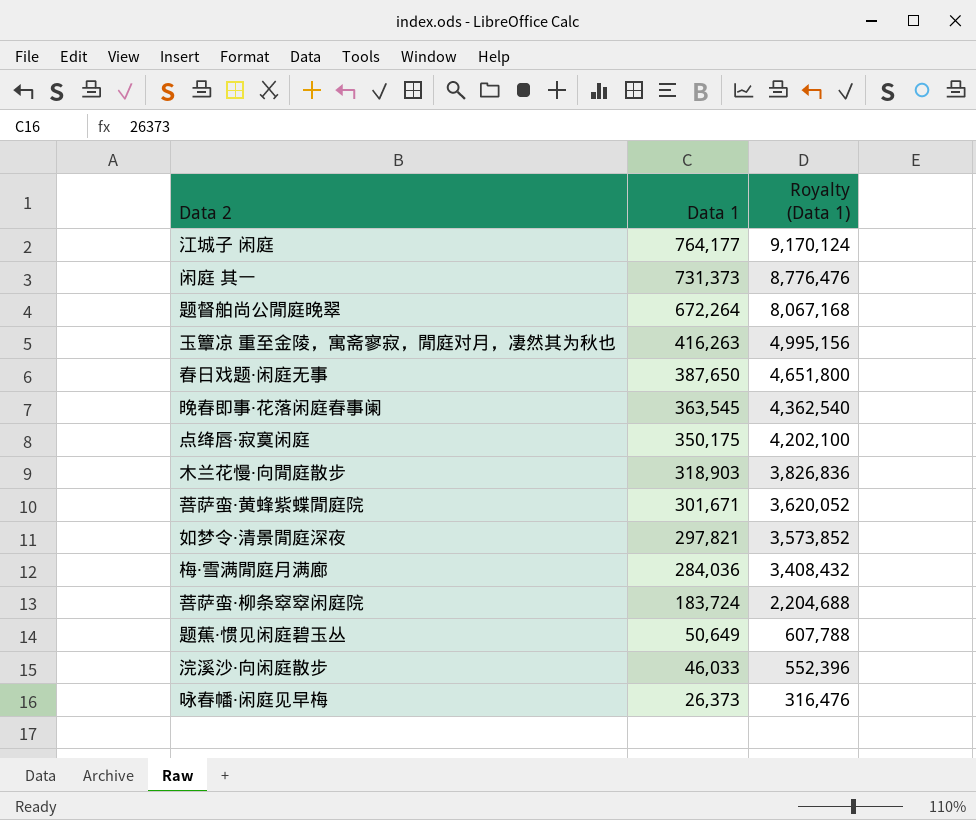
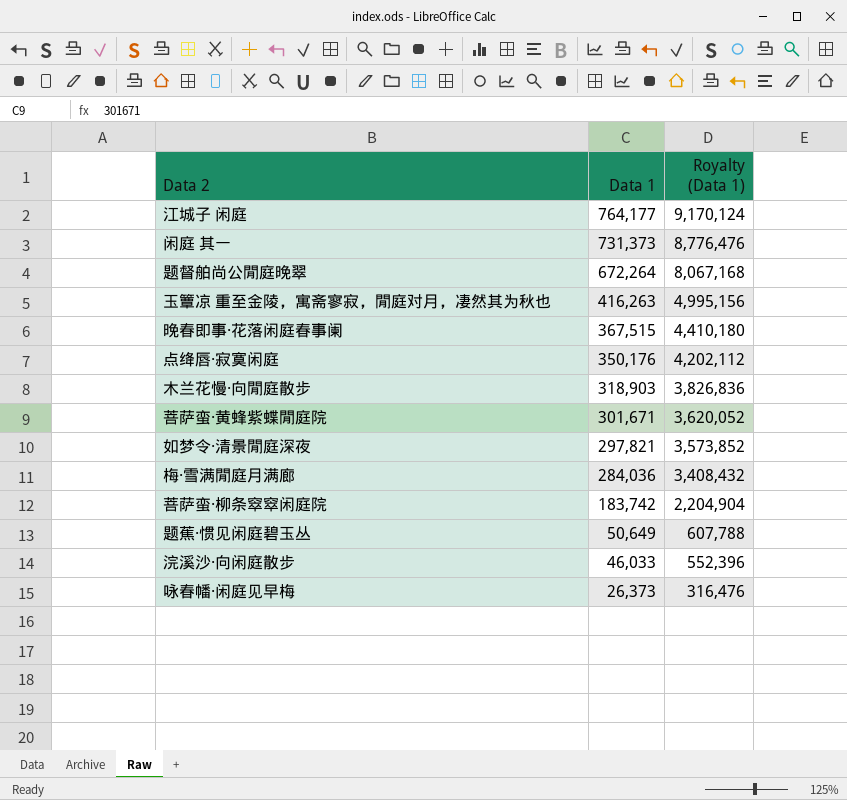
row 春日戏题·闲庭无事: 387,650 | 4,651,800 -> none
晚春即事·花落闲庭春事阑 | Data 1: 363,545 -> 367,515
晚春即事·花落闲庭春事阑 | Royalty (Data 1): 4,362,540 -> 4,410,180
点绛唇·寂寞闲庭 | Data 1: 350,175 -> 350,176
点绛唇·寂寞闲庭 | Royalty (Data 1): 4,202,100 -> 4,202,112
菩萨蛮·柳条窣窣闲庭院 | Data 1: 183,724 -> 183,742
菩萨蛮·柳条窣窣闲庭院 | Royalty (Data 1): 2,204,688 -> 2,204,904

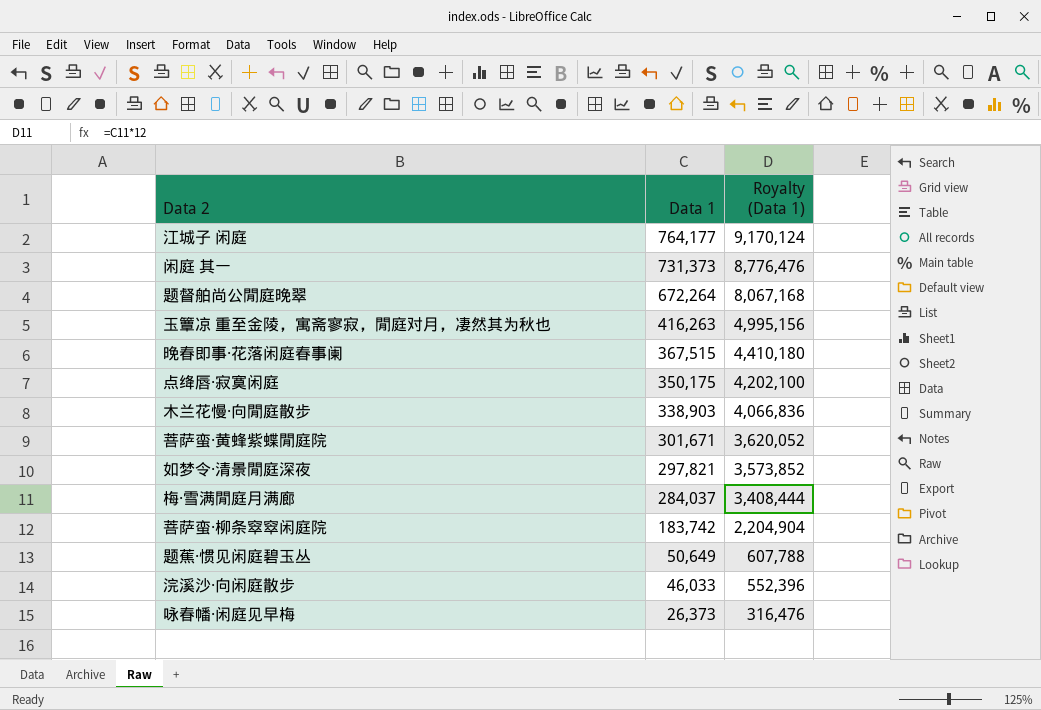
点绛唇·寂寞闲庭 | Data 1: 350,176 -> 350,175
点绛唇·寂寞闲庭 | Royalty (Data 1): 4,202,112 -> 4,202,100
木兰花慢·向閒庭散步 | Data 1: 318,903 -> 338,903
木兰花慢·向閒庭散步 | Royalty (Data 1): 3,826,836 -> 4,066,836
梅·雪满閒庭月满廊 | Data 1: 284,036 -> 284,037
梅·雪满閒庭月满廊 | Royalty (Data 1): 3,408,432 -> 3,408,444

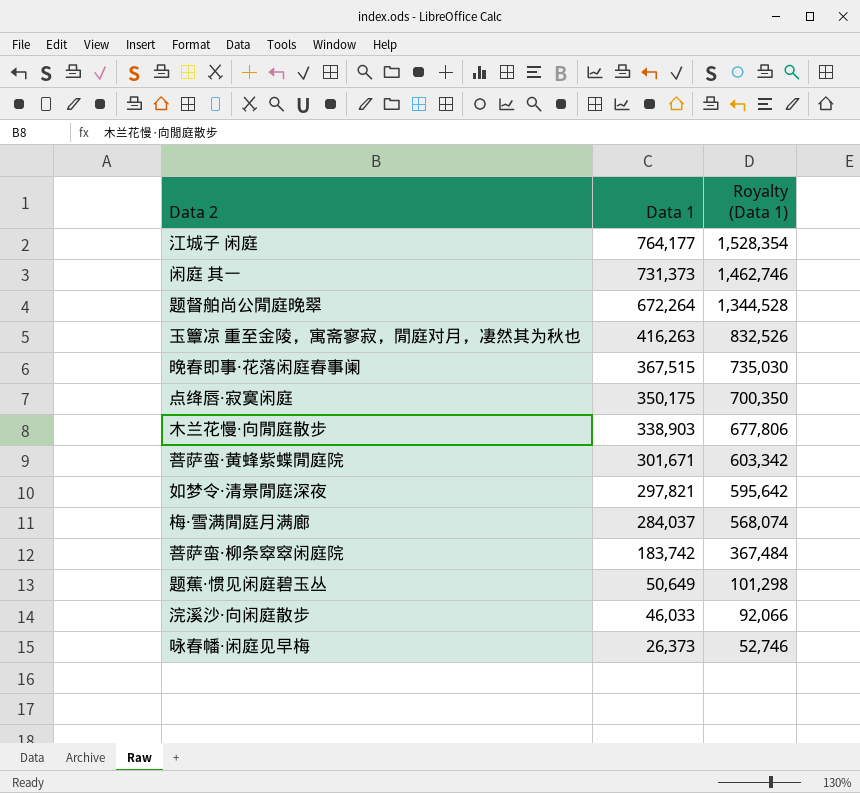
column Royalty (Data 1) | formula: [Data 1] * 12 -> [Data 1] * 2

